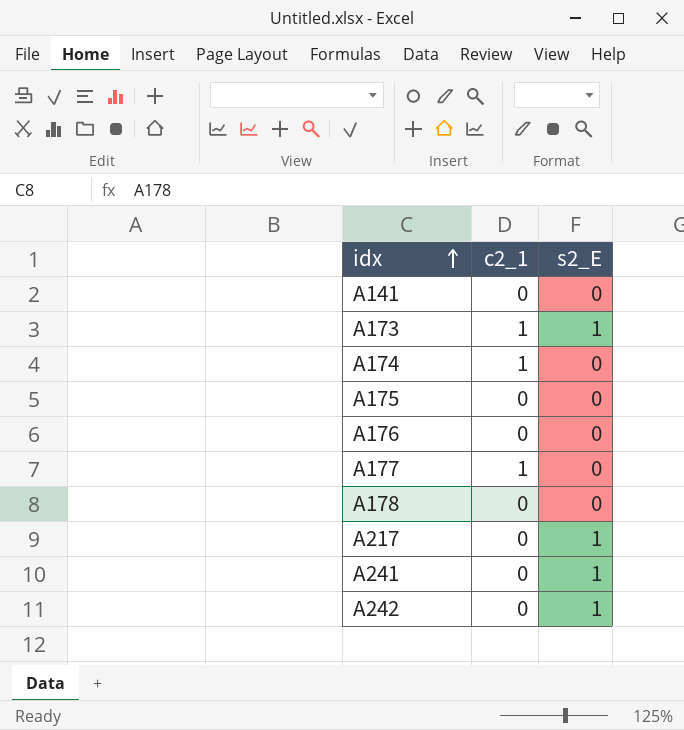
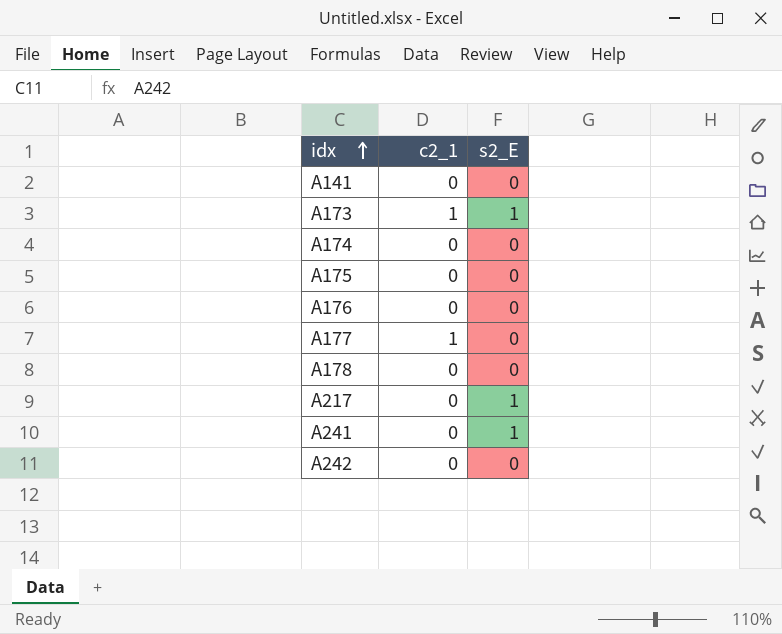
A174 | c2_1: 1 -> 0
A242 | s2_E: 1 -> 0

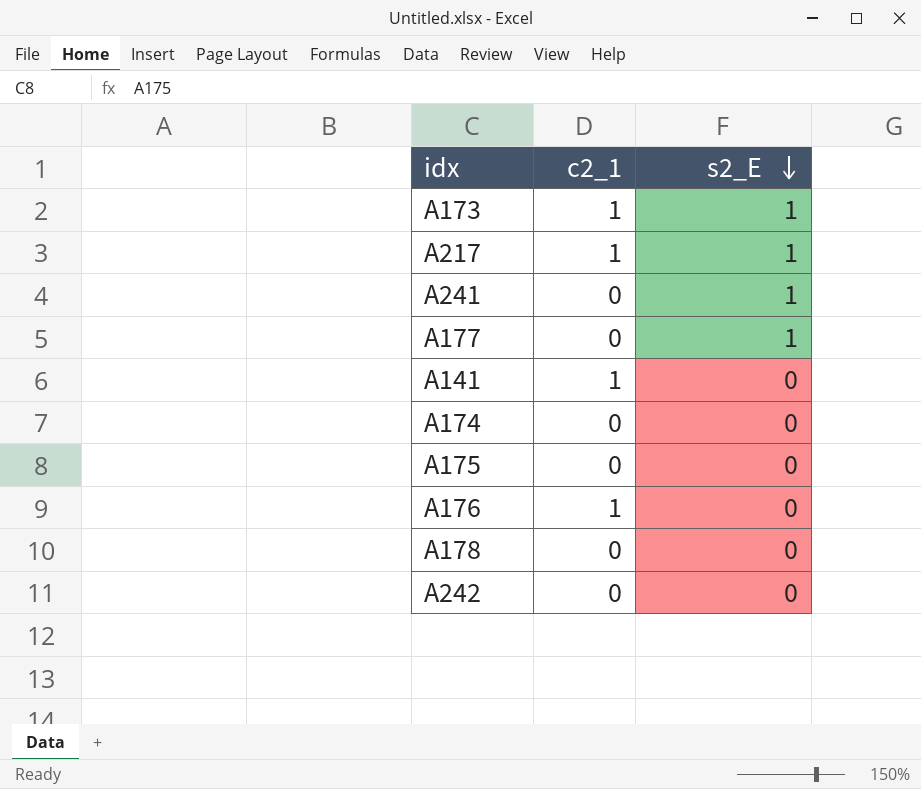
row order: idx ascending -> s2_E descending
A217 | c2_1: 0 -> 1
A177 | c2_1: 1 -> 0
A177 | s2_E: 0 -> 1
A141 | c2_1: 0 -> 1
A176 | c2_1: 0 -> 1

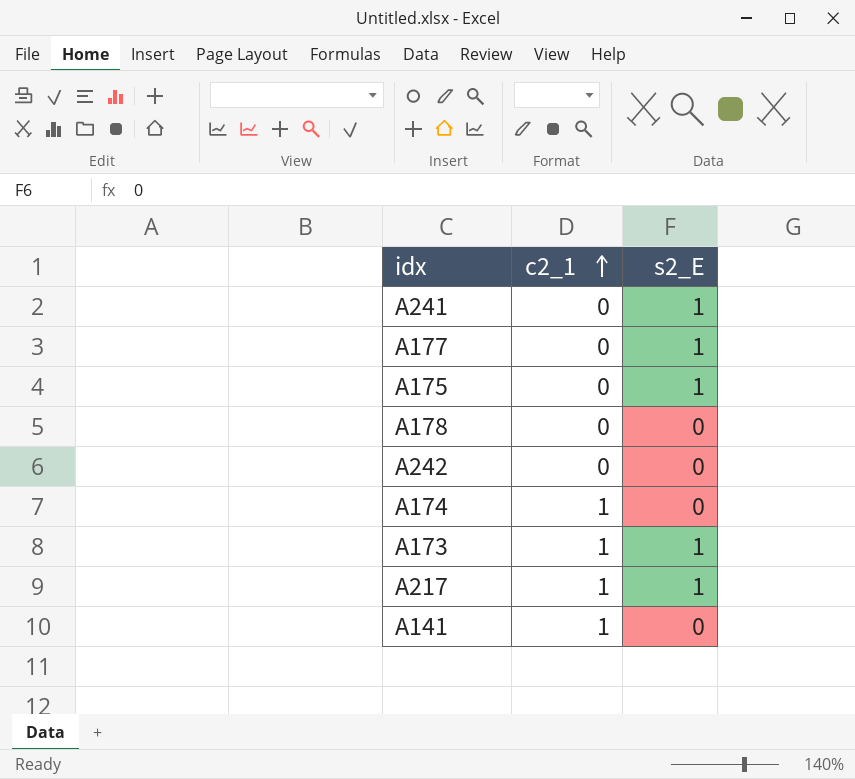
row order: s2_E descending -> c2_1 ascending
row A176: 1 | 0 -> none
A175 | s2_E: 0 -> 1
A174 | c2_1: 0 -> 1

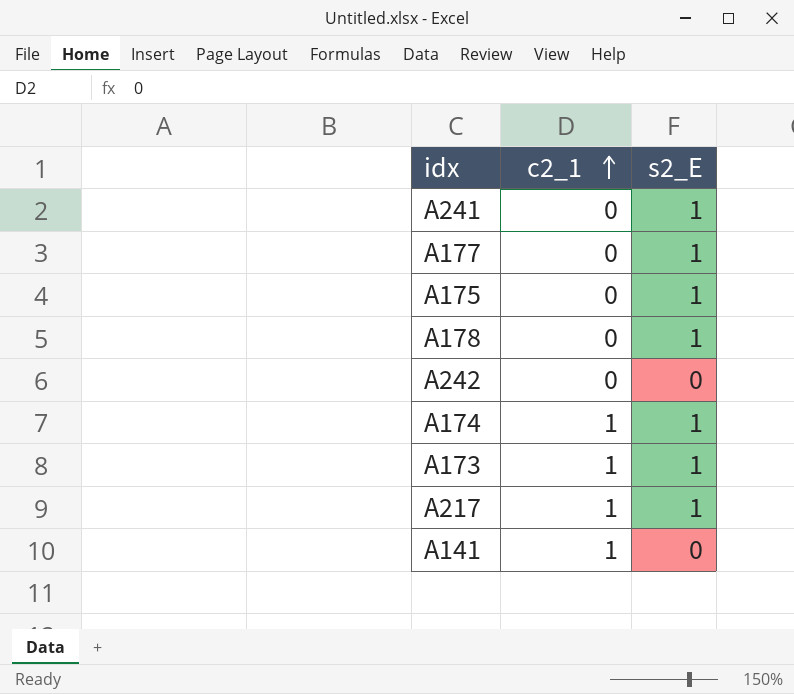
A178 | s2_E: 0 -> 1
A174 | s2_E: 0 -> 1

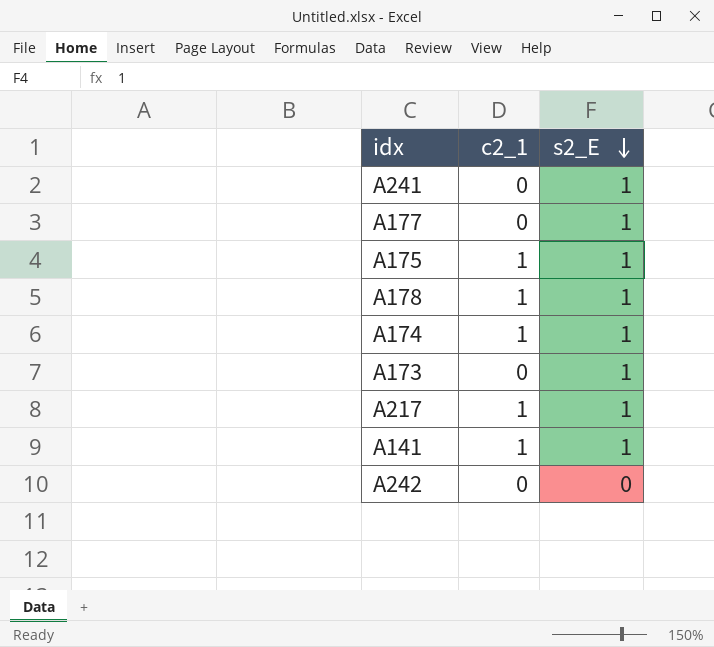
row order: c2_1 ascending -> s2_E descending
A175 | c2_1: 0 -> 1
A178 | c2_1: 0 -> 1
A173 | c2_1: 1 -> 0
A141 | s2_E: 0 -> 1

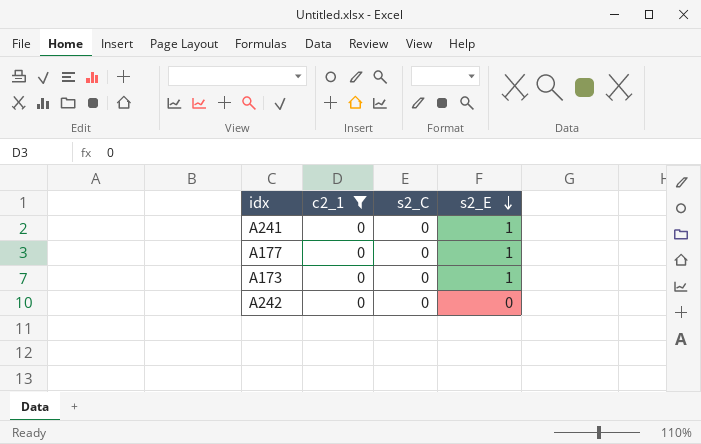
filter: none -> c2_1 = 0
column s2_C | position: none -> 3

